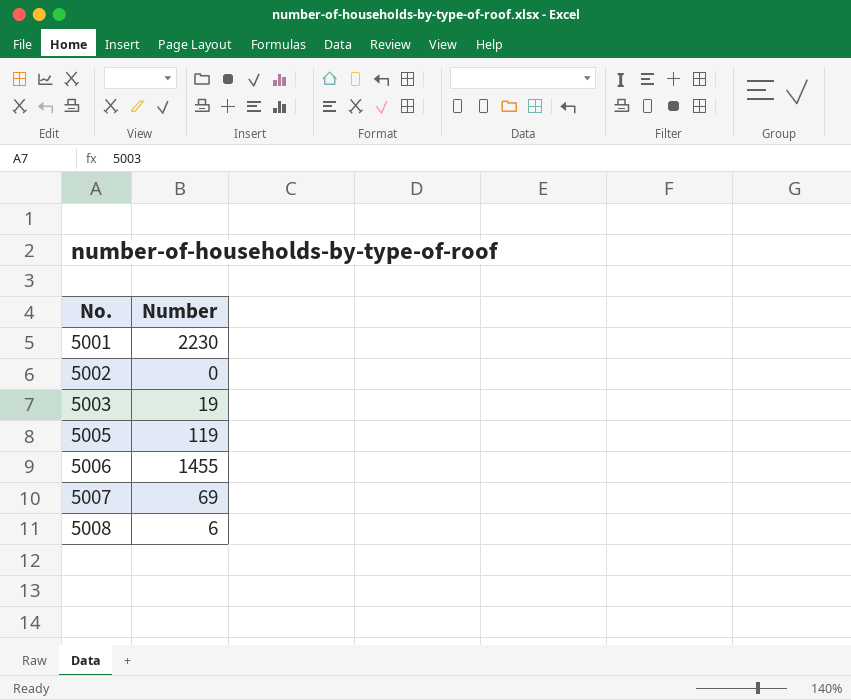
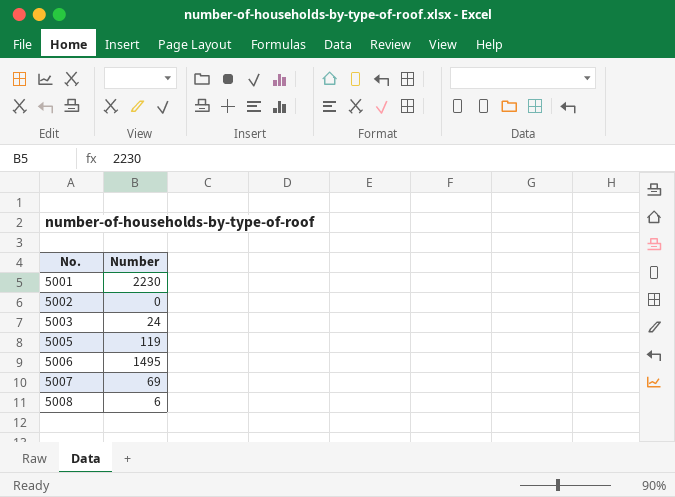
5003 | Number: 19 -> 24
5006 | Number: 1455 -> 1495

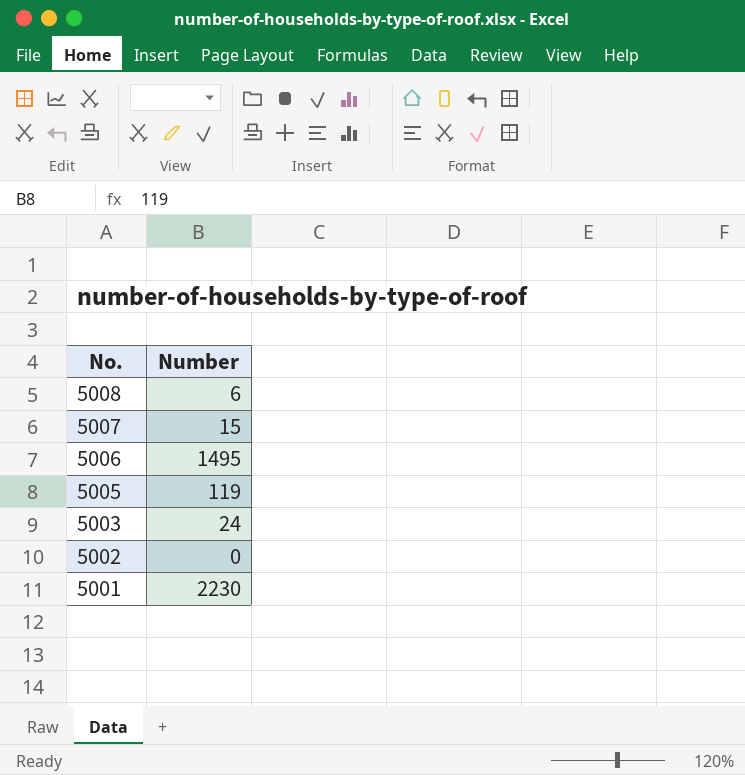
row order: No. ascending -> No. descending
5007 | Number: 69 -> 15

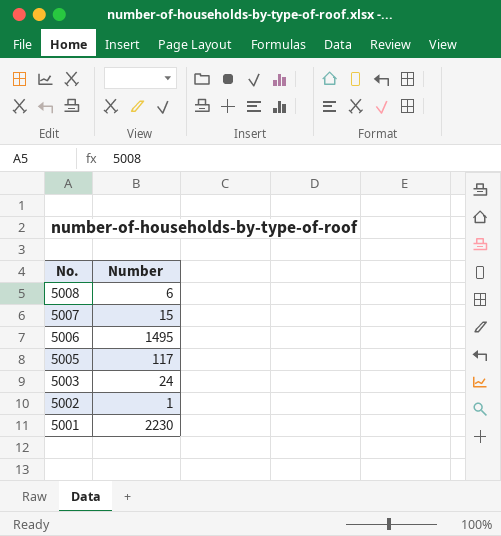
5005 | Number: 119 -> 117
5002 | Number: 0 -> 1

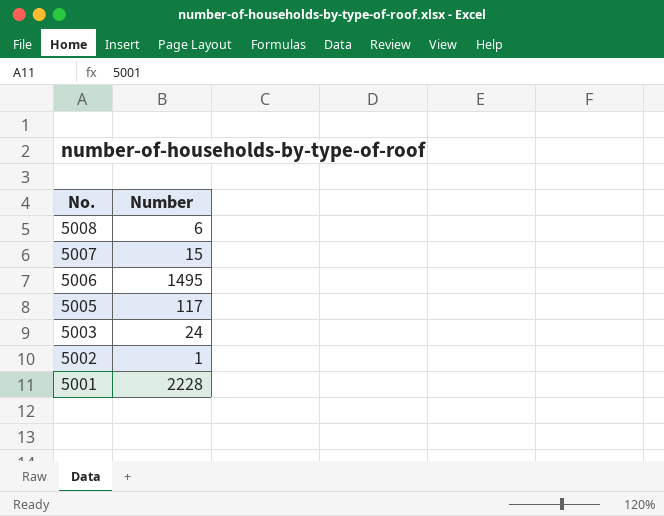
5001 | Number: 2230 -> 2228

